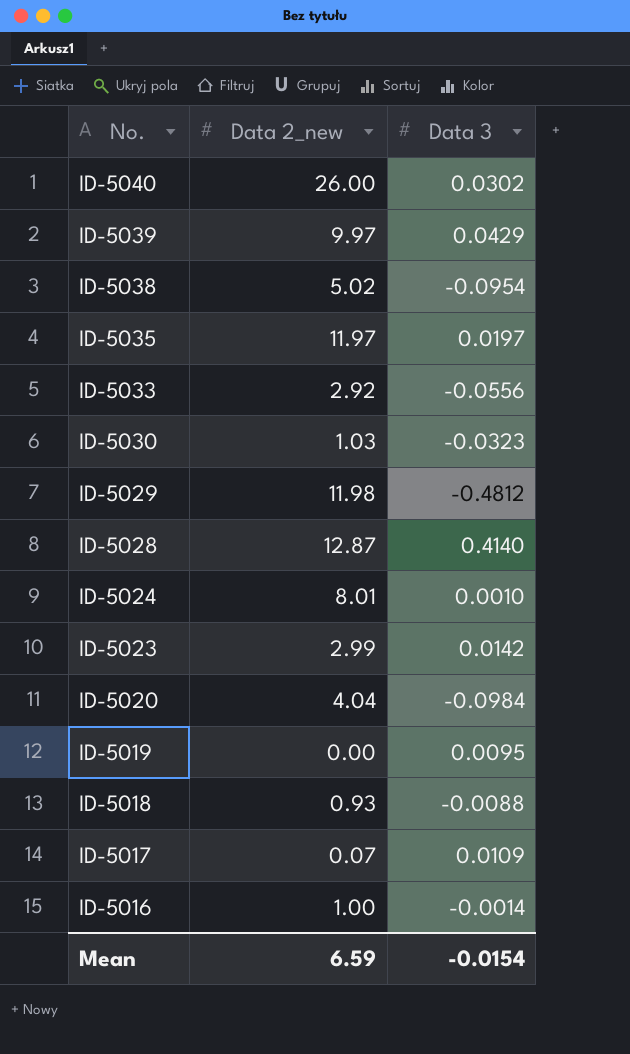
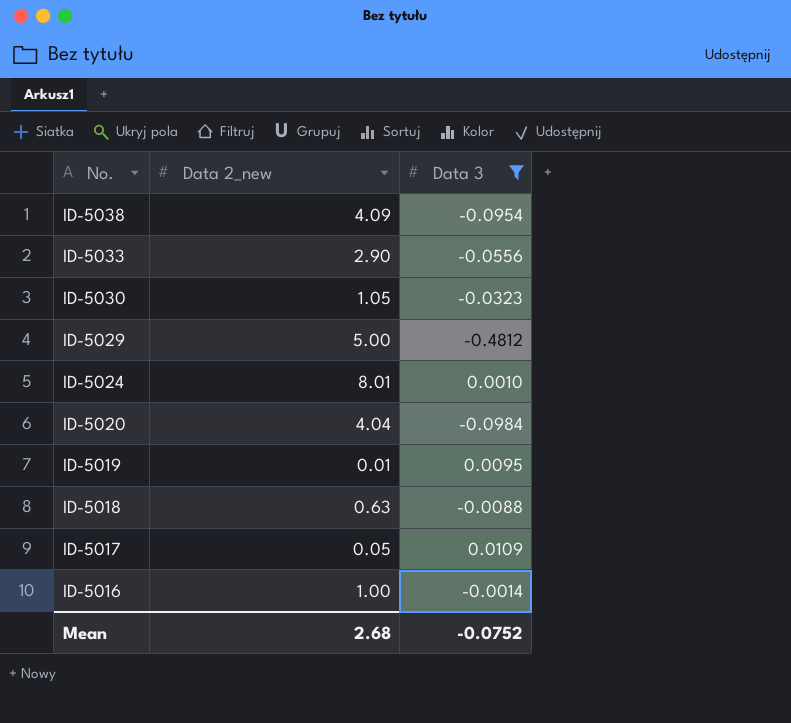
filter: none -> Data 3 <= 0.0109
ID-5038 | Data 2_new: 5.02 -> 4.09
ID-5033 | Data 2_new: 2.92 -> 2.90
ID-5030 | Data 2_new: 1.03 -> 1.05
ID-5029 | Data 2_new: 11.98 -> 5.00
ID-5019 | Data 2_new: 0.00 -> 0.01
ID-5018 | Data 2_new: 0.93 -> 0.63
ID-5017 | Data 2_new: 0.07 -> 0.05
Mean | Data 2_new: 6.59 -> 2.68
Mean | Data 3: -0.0154 -> -0.0752

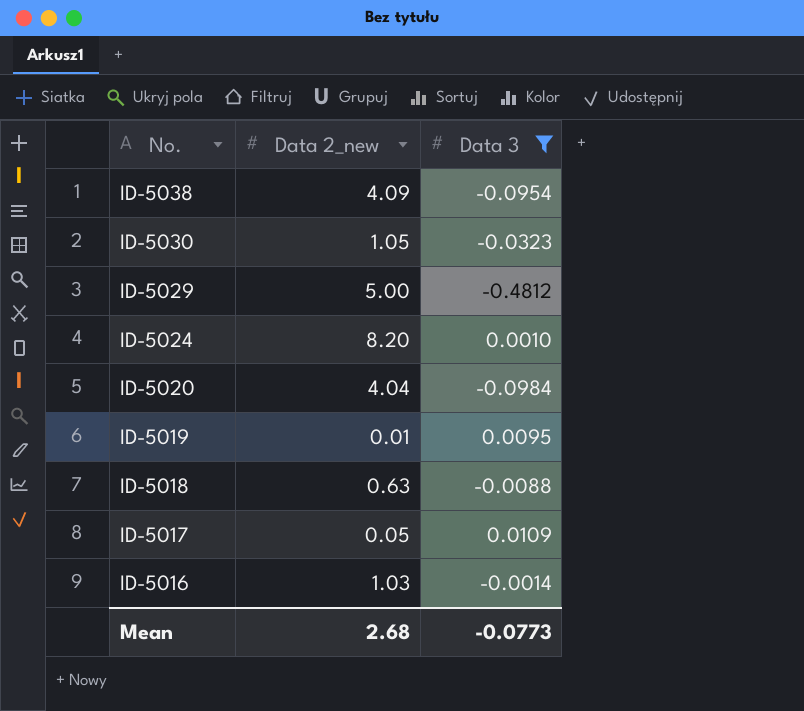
row ID-5033: 2.90 | -0.0556 -> none
ID-5024 | Data 2_new: 8.01 -> 8.20
ID-5016 | Data 2_new: 1.00 -> 1.03
Mean | Data 3: -0.0752 -> -0.0773

